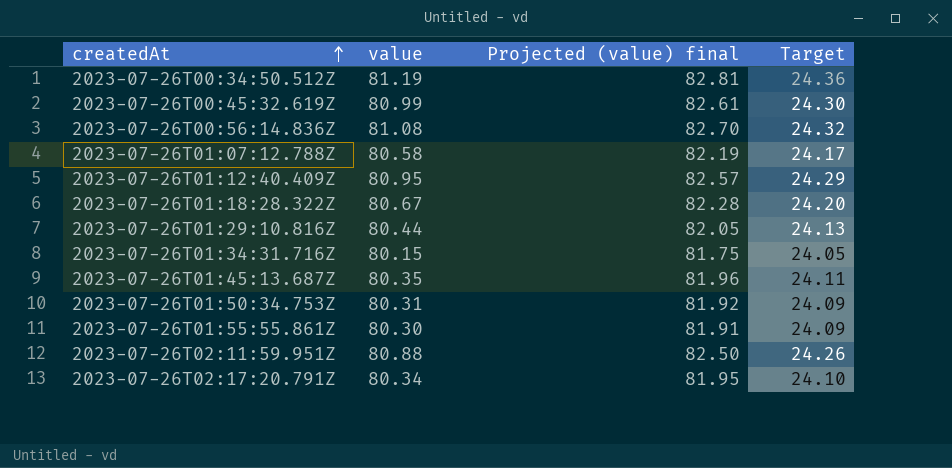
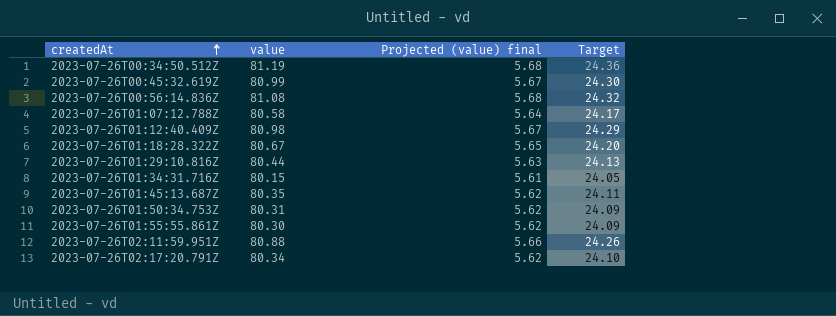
column Projected (value) final | formula: [value] * 1.02 -> [value] * 0.07
2023-07-26T01:12:40.409Z | value: 80.95 -> 80.98

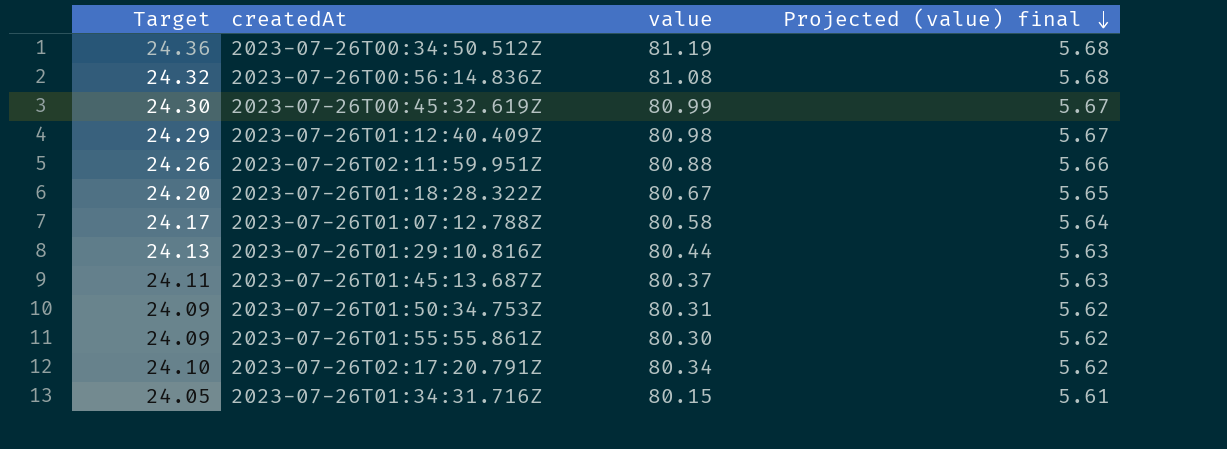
row order: createdAt ascending -> Projected (value) final descending
column Target | position: 4 -> 1
2023-07-26T01:45:13.687Z | value: 80.35 -> 80.37
2023-07-26T01:45:13.687Z | Projected (value) final: 5.62 -> 5.63

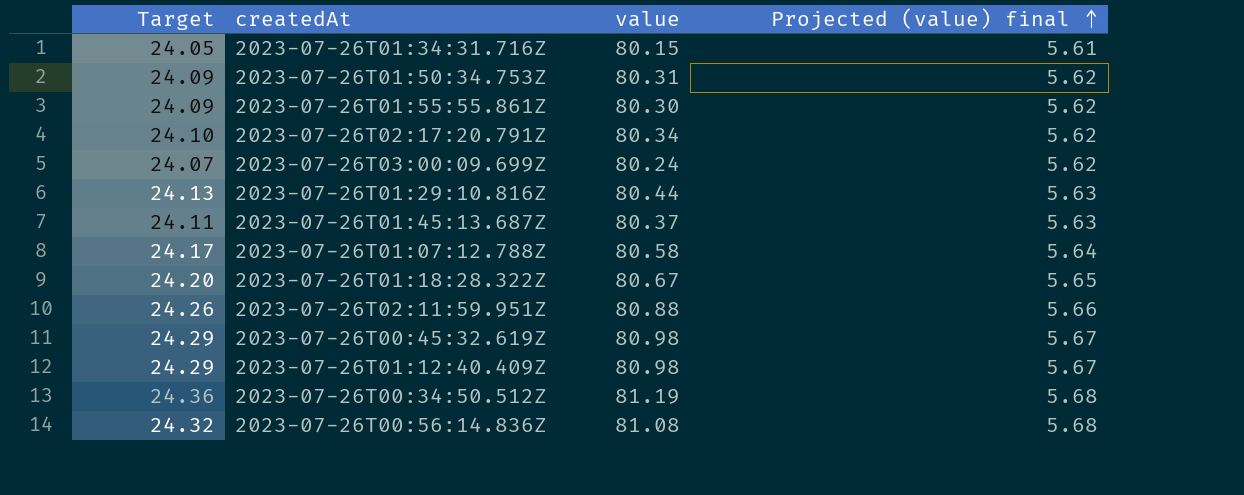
row order: Projected (value) final descending -> Projected (value) final ascending
row 2023-07-26T03:00:09.699Z: none -> 24.07 | 80.24 | 5.62
2023-07-26T00:45:32.619Z | Target: 24.30 -> 24.29
2023-07-26T00:45:32.619Z | value: 80.99 -> 80.98

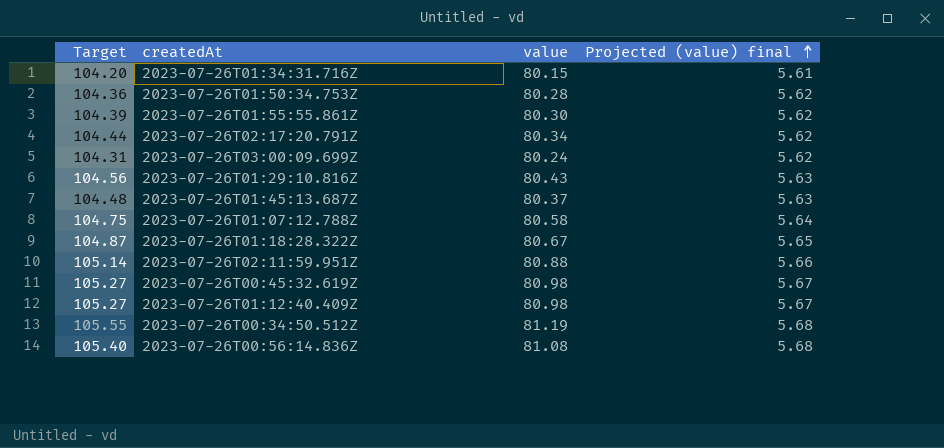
column Target | formula: [value] * 0.3 -> [value] * 1.3
2023-07-26T01:50:34.753Z | value: 80.31 -> 80.28
2023-07-26T01:29:10.816Z | value: 80.44 -> 80.43

